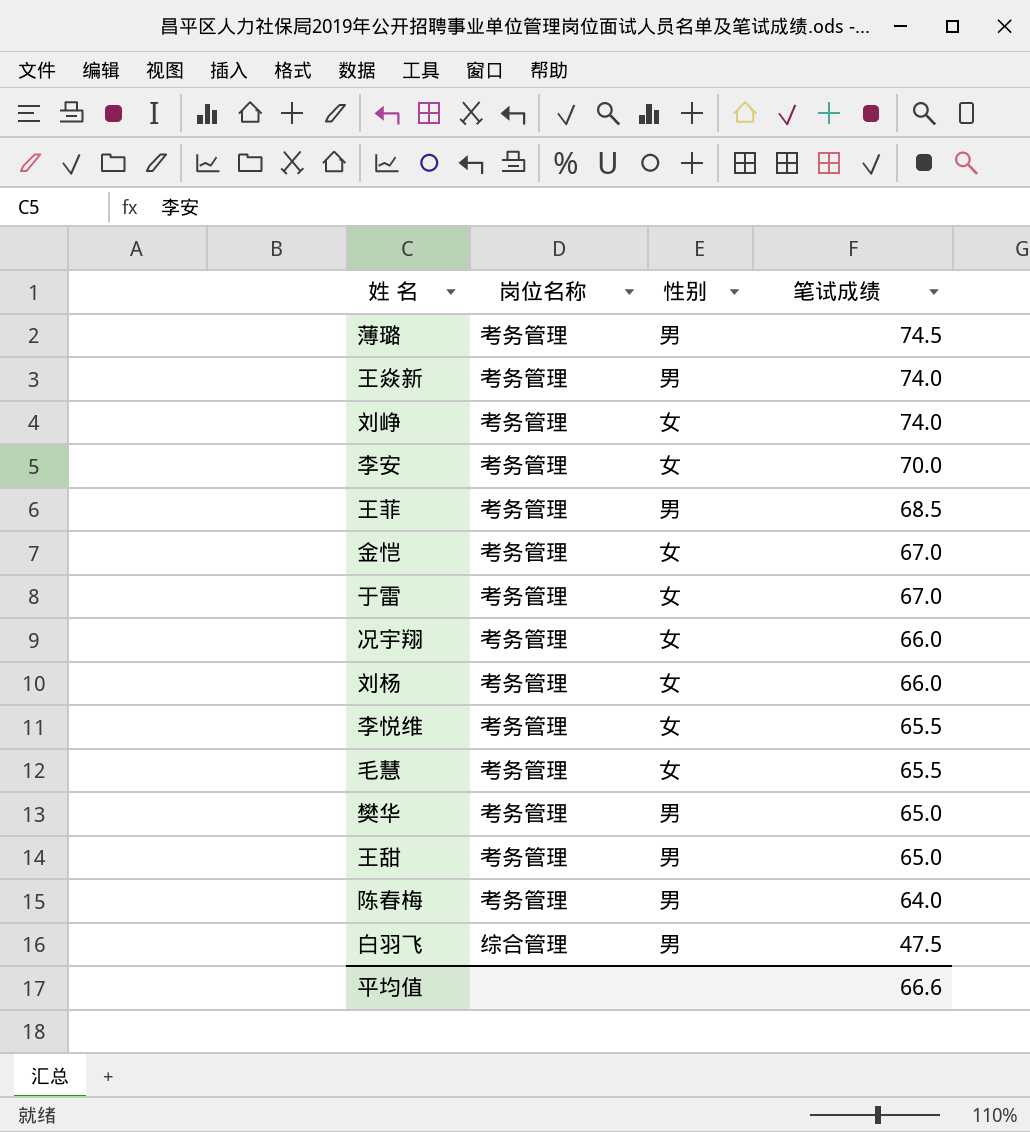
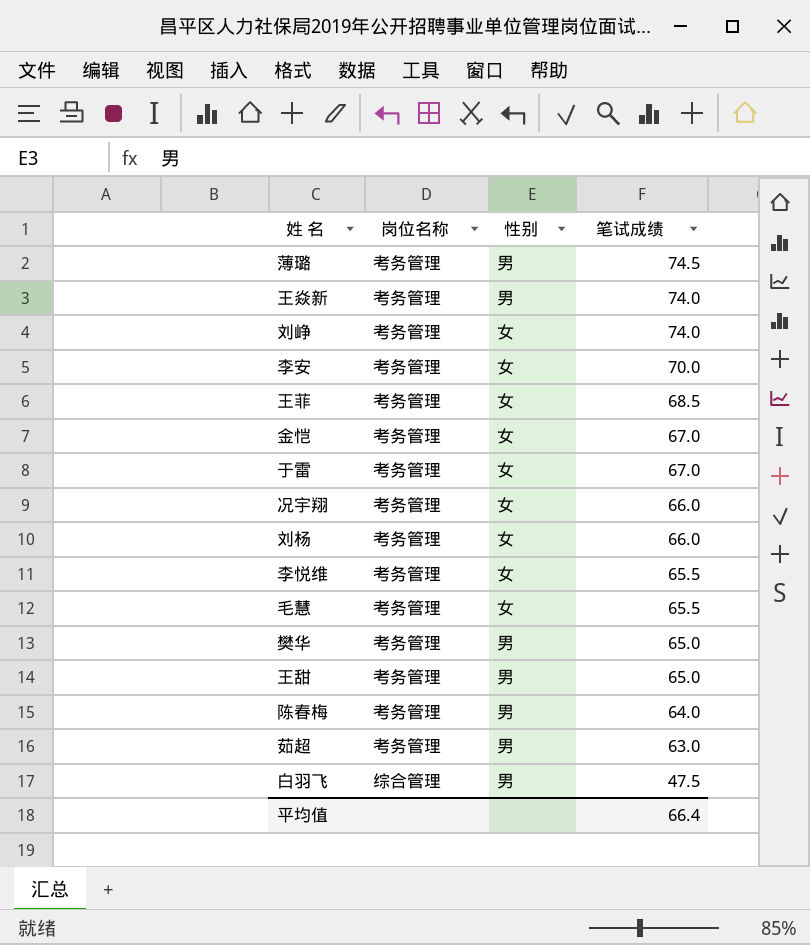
王菲 | 性别: 男 -> 女
row 茹超: none -> 考务管理 | 男 | 63.0
平均值 | 笔试成绩: 66.6 -> 66.4

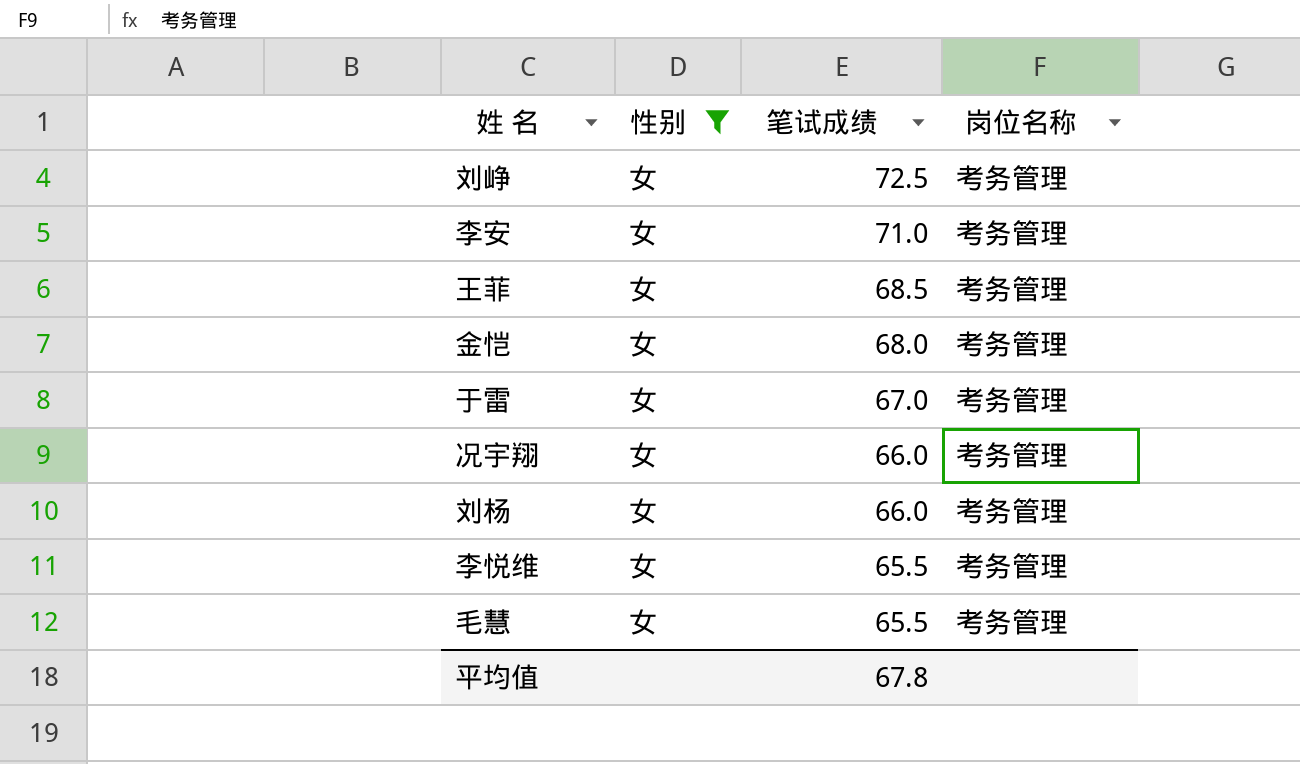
filter: none -> 性别 = 女
column 岗位名称 | position: 2 -> 4
刘峥 | 笔试成绩: 74.0 -> 72.5
李安 | 笔试成绩: 70.0 -> 71.0
金恺 | 笔试成绩: 67.0 -> 68.0
平均值 | 笔试成绩: 66.4 -> 67.8

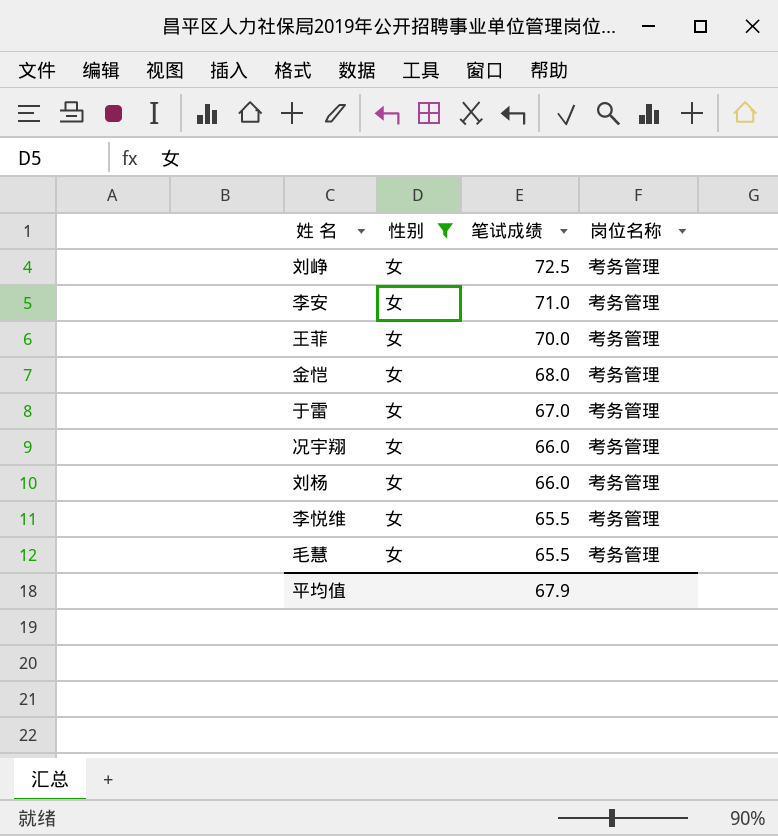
王菲 | 笔试成绩: 68.5 -> 70.0
平均值 | 笔试成绩: 67.8 -> 67.9

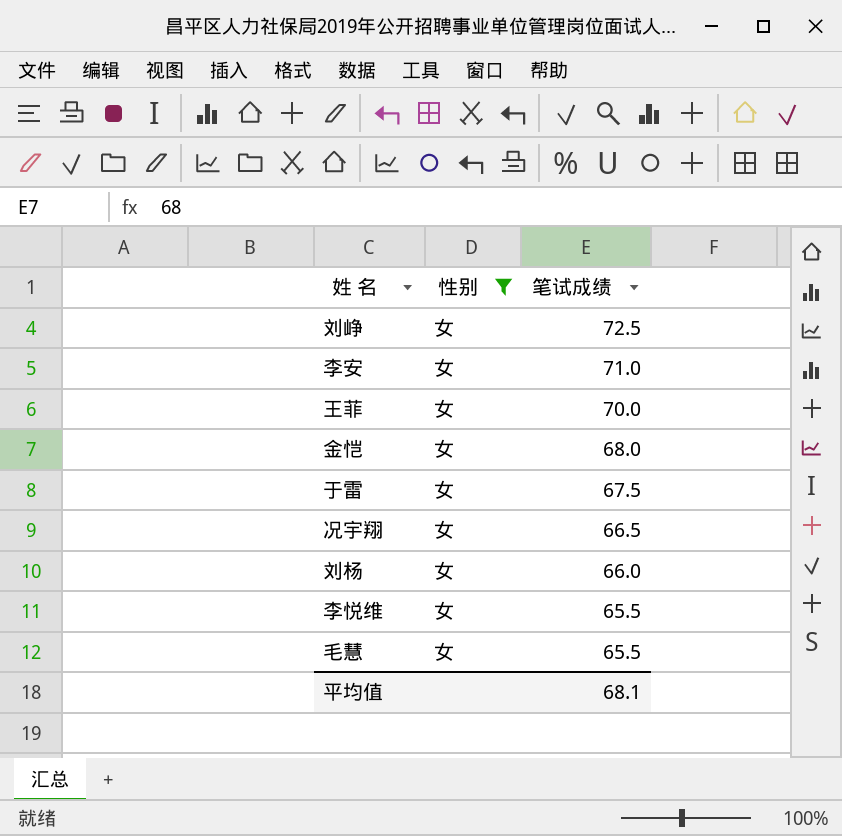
column 岗位名称 | position: 4 -> none
于雷 | 笔试成绩: 67.0 -> 67.5
况宇翔 | 笔试成绩: 66.0 -> 66.5
平均值 | 笔试成绩: 67.9 -> 68.1

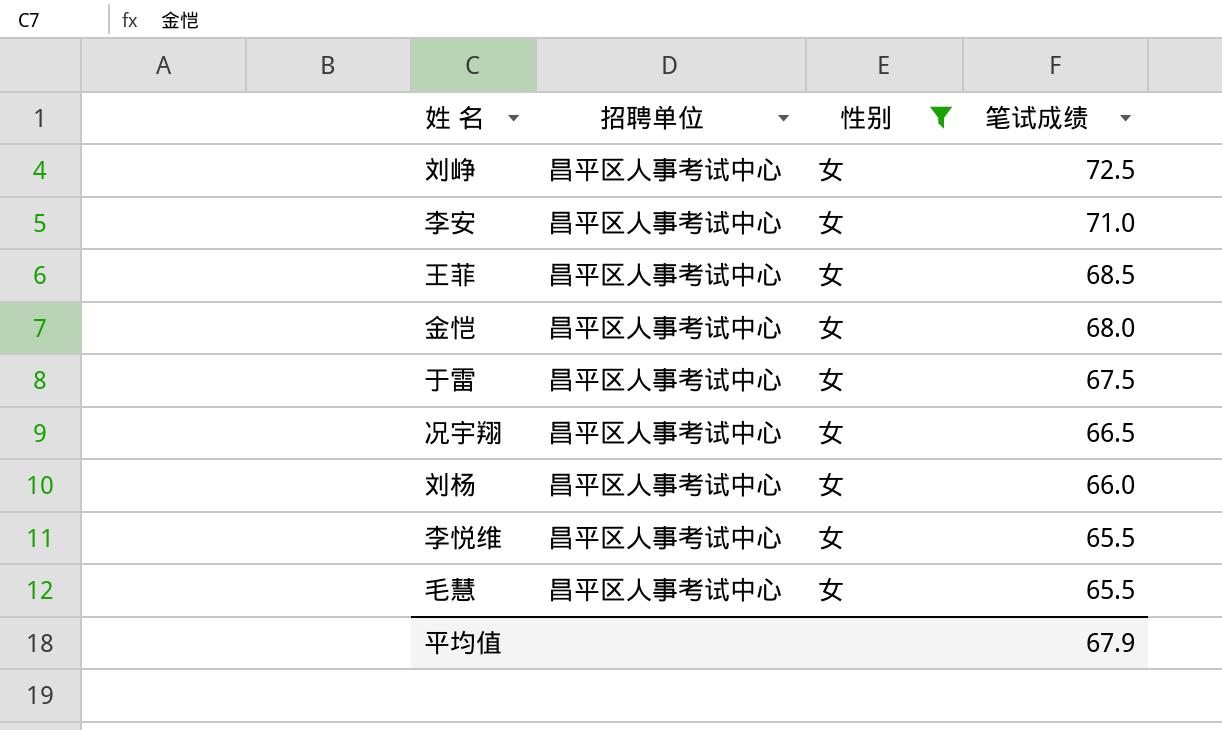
column 招聘单位 | position: none -> 2
王菲 | 笔试成绩: 70.0 -> 68.5
平均值 | 笔试成绩: 68.1 -> 67.9

